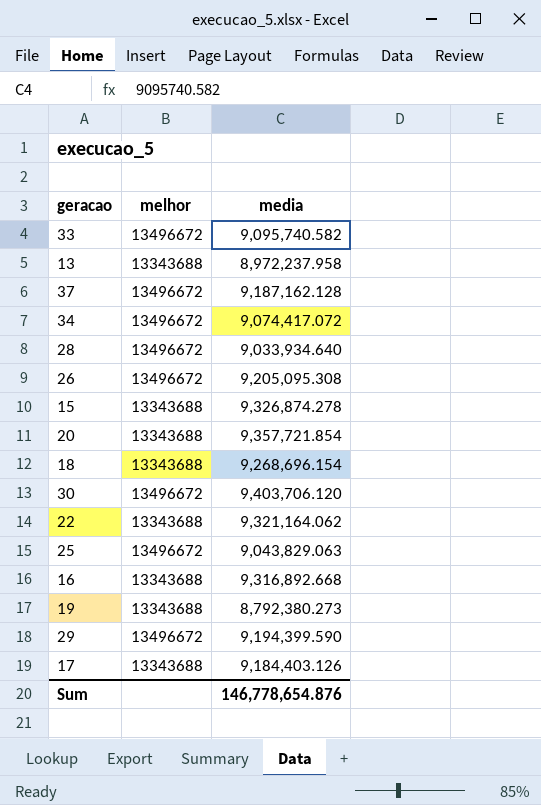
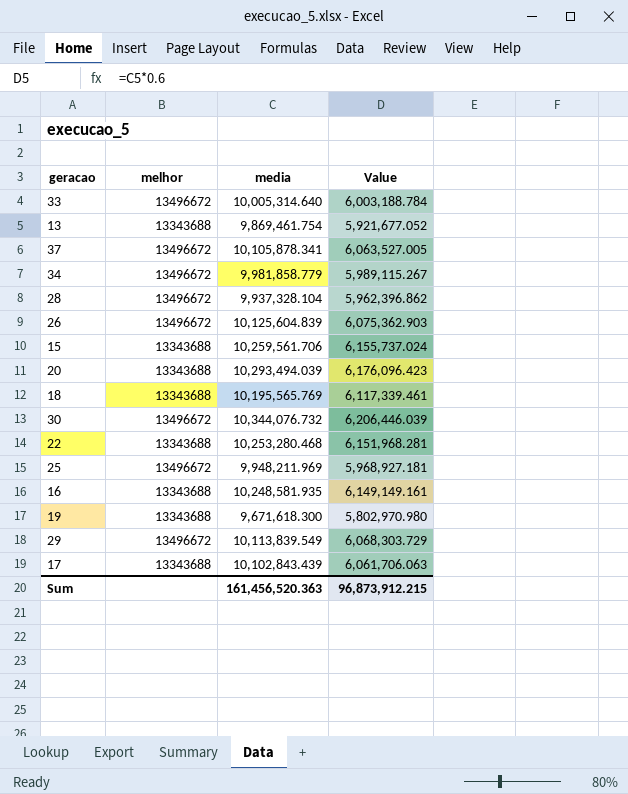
column Value | formula: none -> [media] * 0.6
33 | media: 9,095,740.582 -> 10,005,314.640
13 | media: 8,972,237.958 -> 9,869,461.754
37 | media: 9,187,162.128 -> 10,105,878.341
34 | media: 9,074,417.072 -> 9,981,858.779
28 | media: 9,033,934.640 -> 9,937,328.104
26 | media: 9,205,095.308 -> 10,125,604.839
15 | media: 9,326,874.278 -> 10,259,561.706
20 | media: 9,357,721.854 -> 10,293,494.039
18 | media: 9,268,696.154 -> 10,195,565.769
30 | media: 9,403,706.120 -> 10,344,076.732
22 | media: 9,321,164.062 -> 10,253,280.468
25 | media: 9,043,829.063 -> 9,948,211.969
16 | media: 9,316,892.668 -> 10,248,581.935
19 | media: 8,792,380.273 -> 9,671,618.300
29 | media: 9,194,399.590 -> 10,113,839.549
17 | media: 9,184,403.126 -> 10,102,843.439
Sum | media: 146,778,654.876 -> 161,456,520.363

